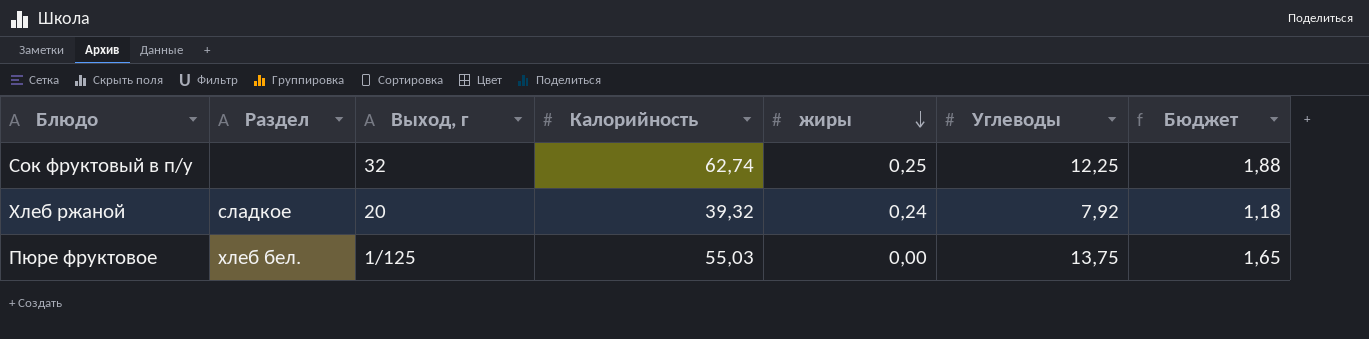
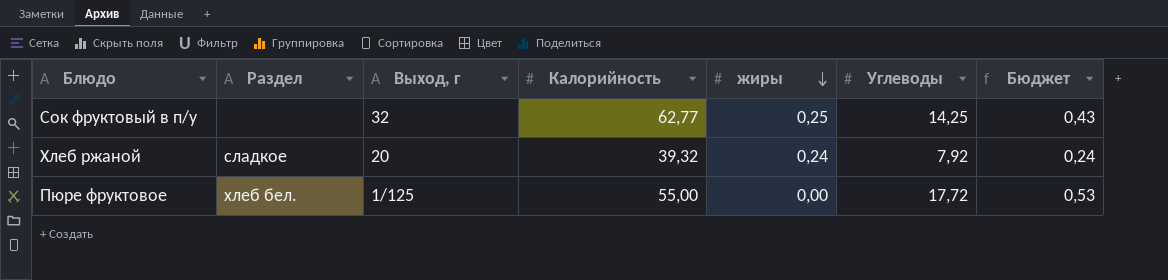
column Бюджет | formula: [Калорийность] * 0,03 -> [Углеводы] * 0,03
Сок фруктовый в п/у | Калорийность: 62,74 -> 62,77
Сок фруктовый в п/у | Углеводы: 12,25 -> 14,25
Пюре фруктовое | Калорийность: 55,03 -> 55,00
Пюре фруктовое | Углеводы: 13,75 -> 17,72

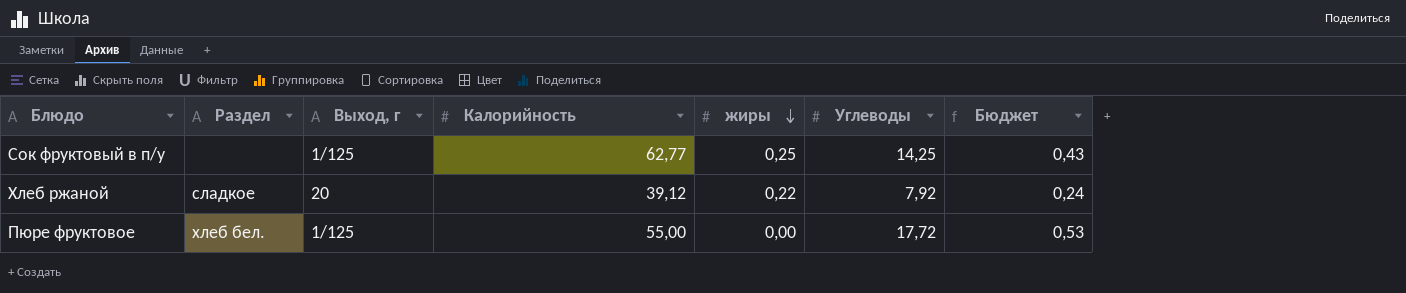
Сок фруктовый в п/у | Выход, г: 32 -> 1/125
Хлеб ржаной | Калорийность: 39,32 -> 39,12
Хлеб ржаной | жиры: 0,24 -> 0,22

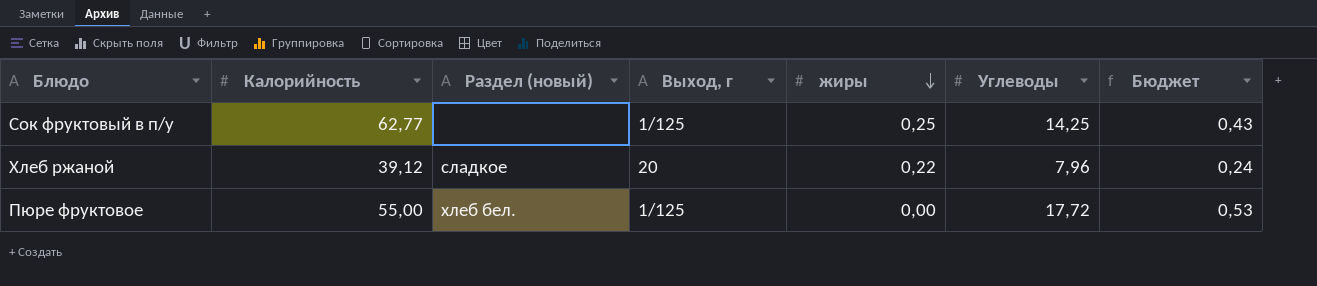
column Калорийность | position: 4 -> 2
column name: Раздел -> Раздел (новый)
Хлеб ржаной | Углеводы: 7,92 -> 7,96

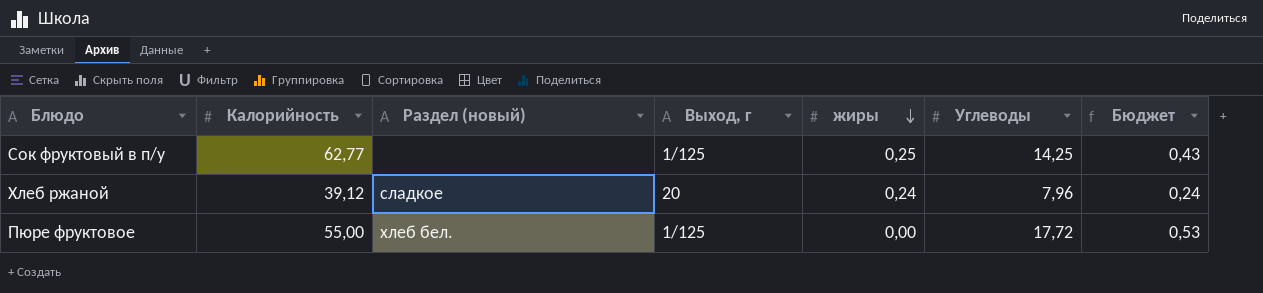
Хлеб ржаной | жиры: 0,22 -> 0,24

